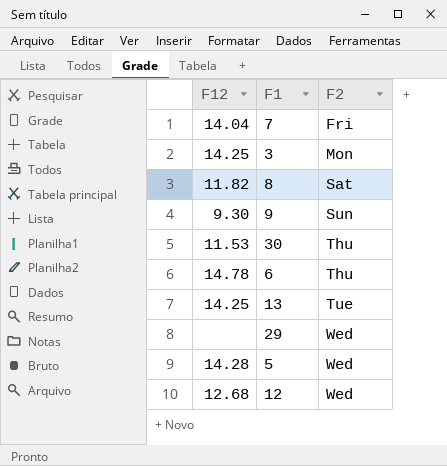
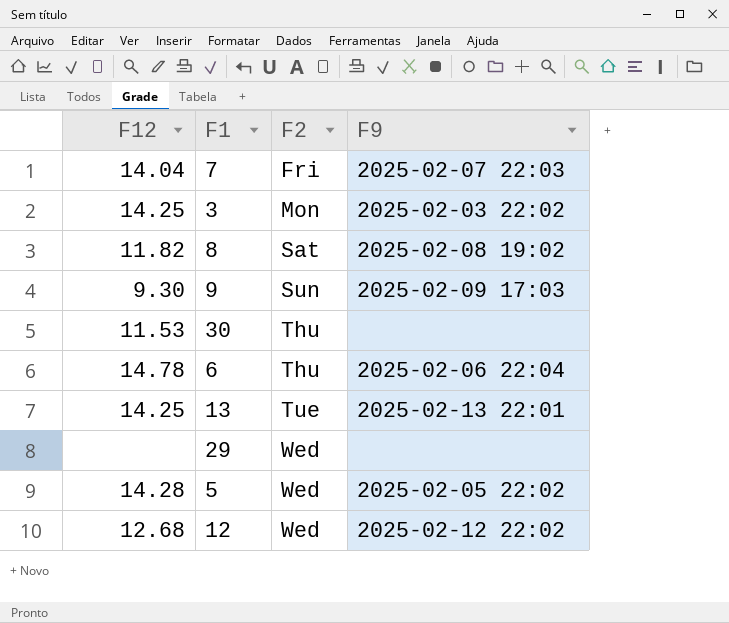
column F9 | position: none -> 4

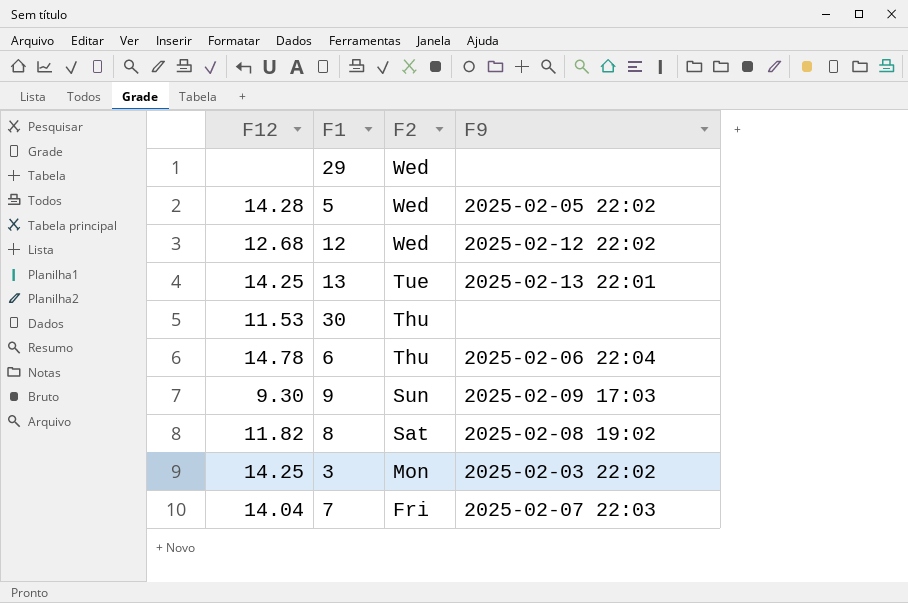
row order: F2 ascending -> F2 descending

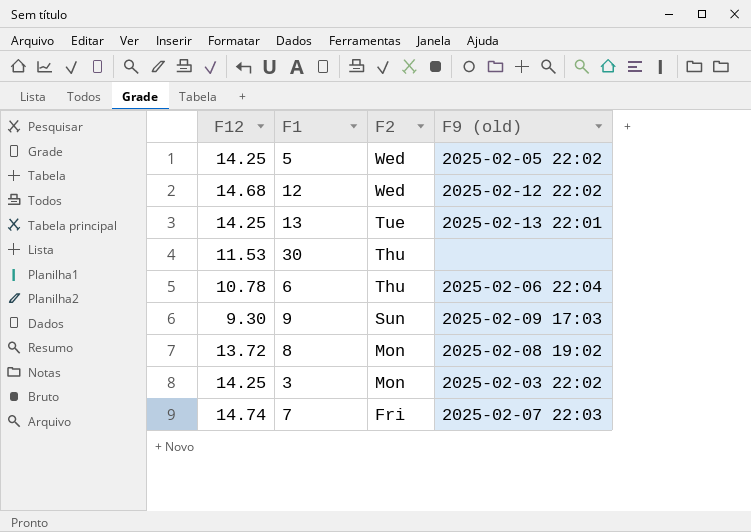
column name: F9 -> F9 (old)
row 29: none | Wed | none -> none
5 | F12: 14.28 -> 14.25
12 | F12: 12.68 -> 14.68
6 | F12: 14.78 -> 10.78
8 | F12: 11.82 -> 13.72
8 | F2: Sat -> Mon
7 | F12: 14.04 -> 14.74

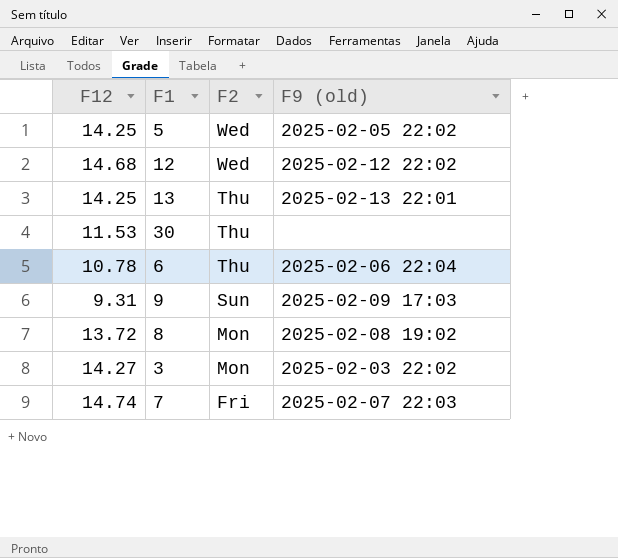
13 | F2: Tue -> Thu
9 | F12: 9.30 -> 9.31
3 | F12: 14.25 -> 14.27

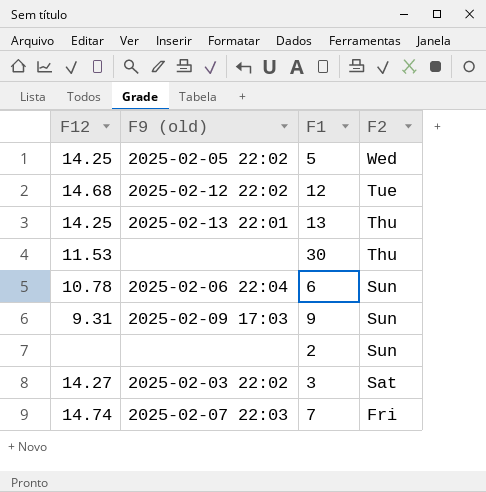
column F9 (old) | position: 4 -> 2
row 8: 13.72 | Mon | 2025-02-08 19:02 -> none
12 | F2: Wed -> Tue
6 | F2: Thu -> Sun
row 2: none -> none | none | Sun
3 | F2: Mon -> Sat

